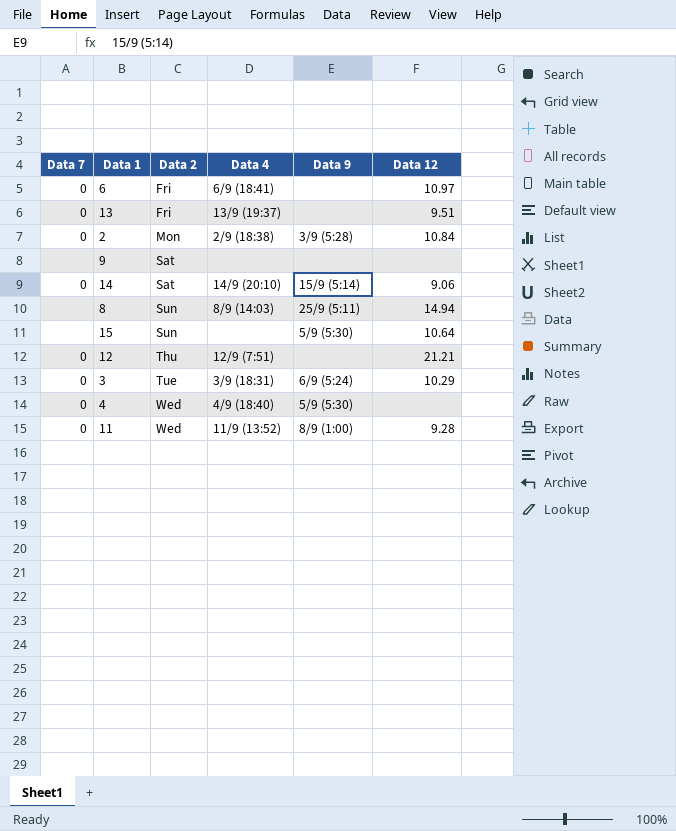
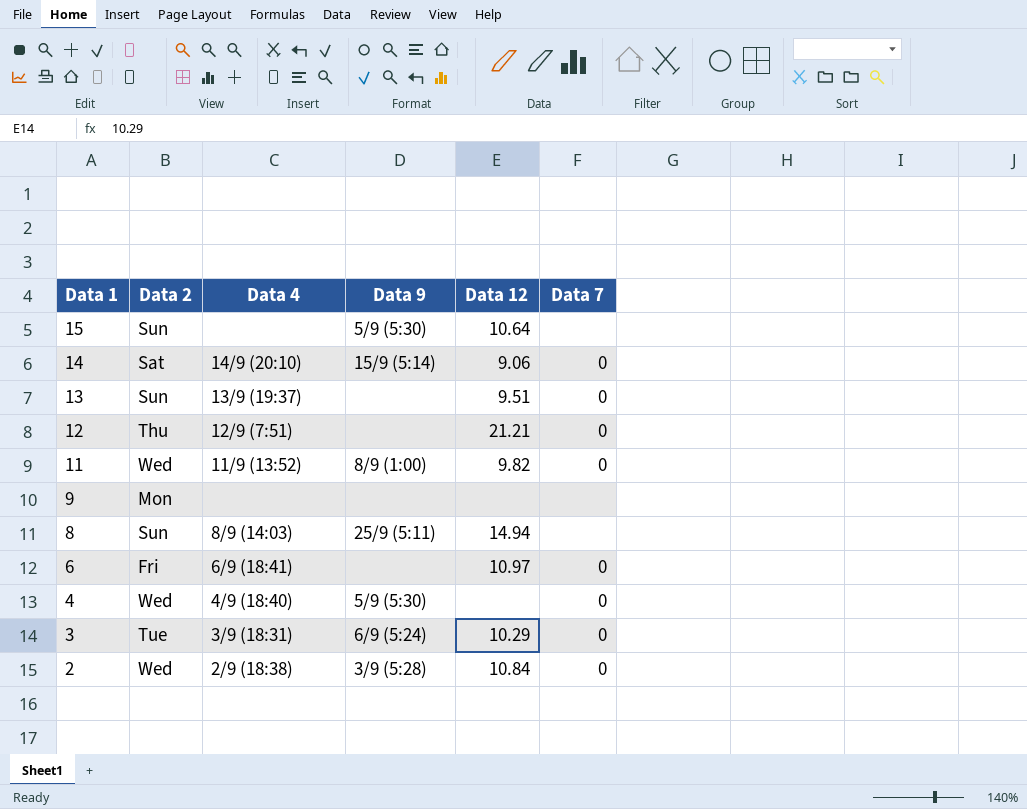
row order: Data 2 ascending -> Data 1 descending
column Data 7 | position: 1 -> 6
13 | Data 2: Fri -> Sun
11 | Data 12: 9.28 -> 9.82
9 | Data 2: Sat -> Mon
2 | Data 2: Mon -> Wed

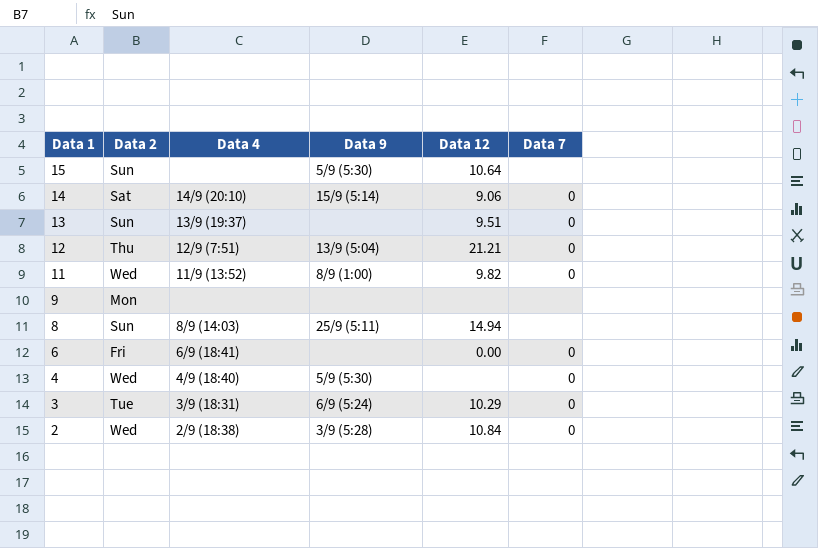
12 | Data 9: none -> 13/9 (5:04)
6 | Data 12: 10.97 -> 0.00

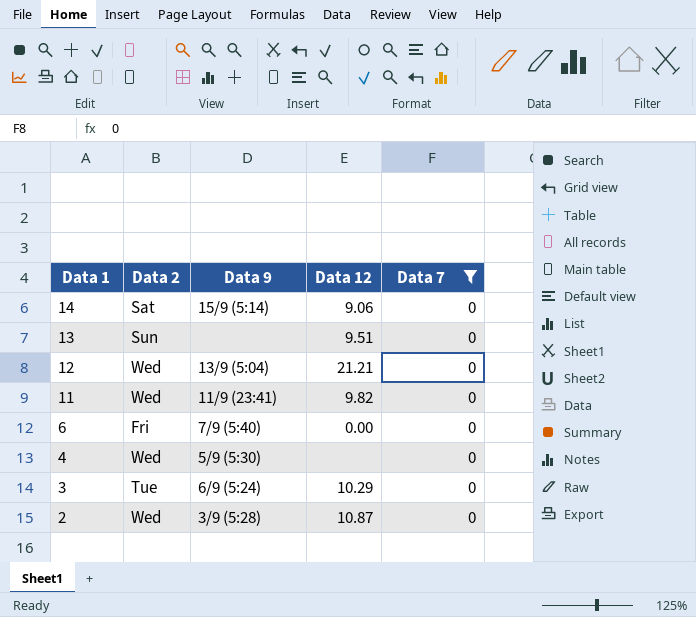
filter: none -> Data 7 = 0
column Data 4 | position: 3 -> none
12 | Data 2: Thu -> Wed
11 | Data 9: 8/9 (1:00) -> 11/9 (23:41)
6 | Data 9: none -> 7/9 (5:40)
2 | Data 12: 10.84 -> 10.87

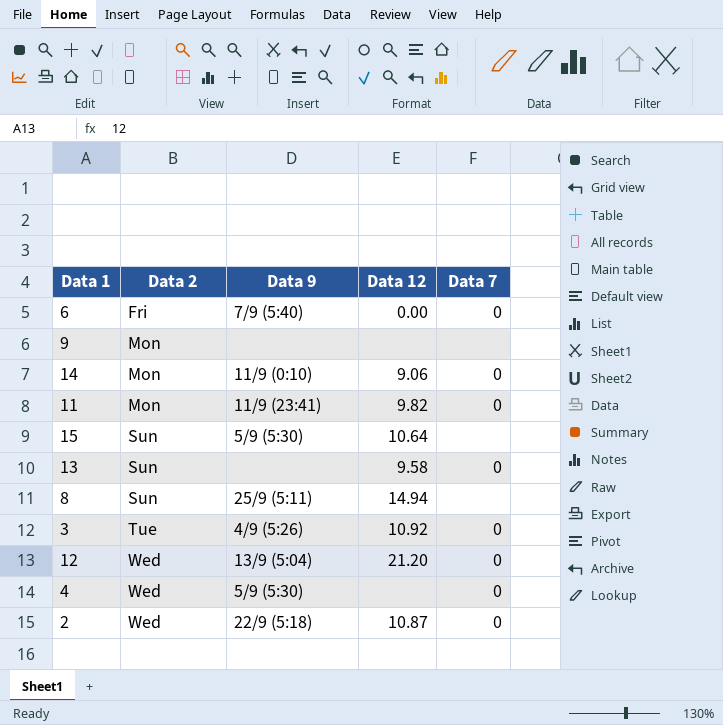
filter: Data 7 = 0 -> none
row order: Data 1 descending -> Data 2 ascending
14 | Data 2: Sat -> Mon
14 | Data 9: 15/9 (5:14) -> 11/9 (0:10)
11 | Data 2: Wed -> Mon
13 | Data 12: 9.51 -> 9.58
3 | Data 9: 6/9 (5:24) -> 4/9 (5:26)
3 | Data 12: 10.29 -> 10.92
12 | Data 12: 21.21 -> 21.20
2 | Data 9: 3/9 (5:28) -> 22/9 (5:18)

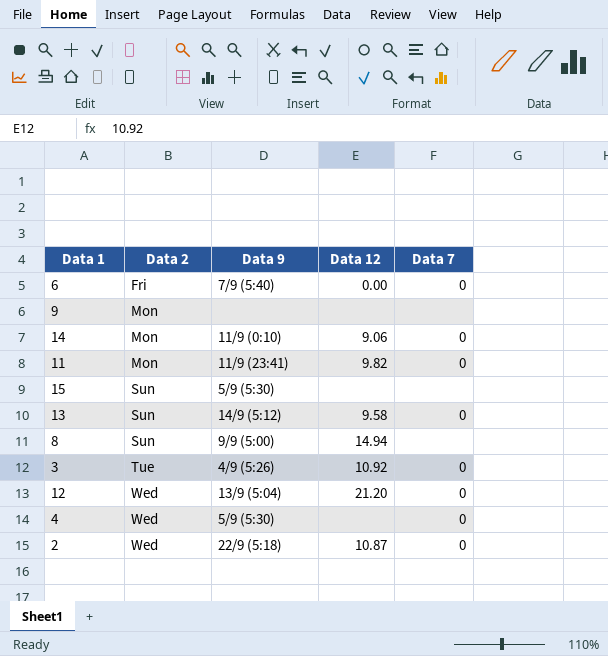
15 | Data 12: 10.64 -> none
13 | Data 9: none -> 14/9 (5:12)
8 | Data 9: 25/9 (5:11) -> 9/9 (5:00)

